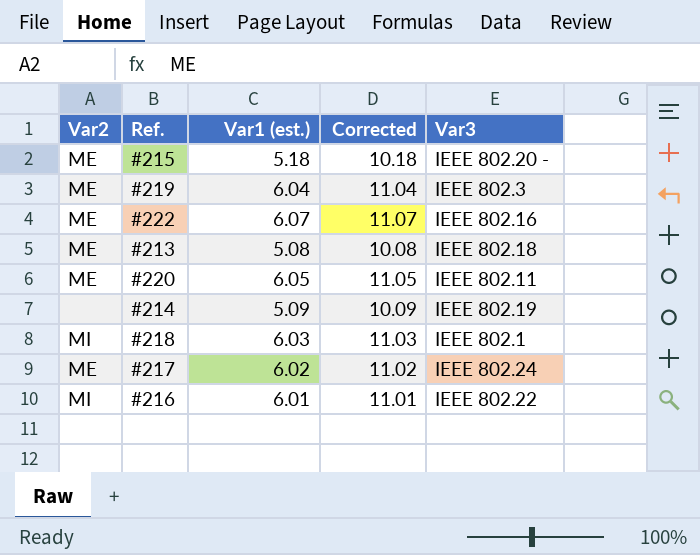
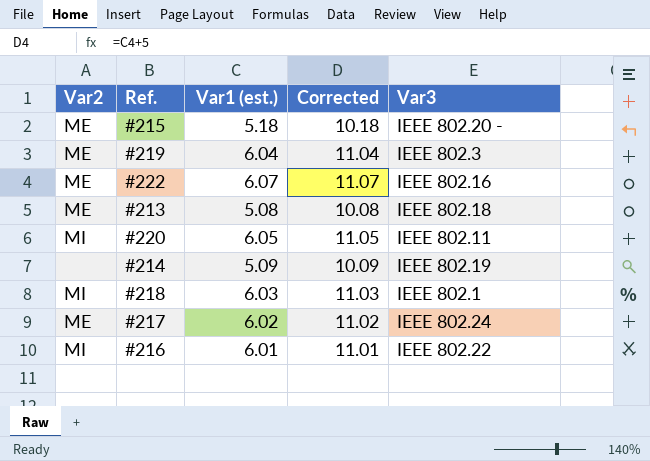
#220 | Var2: ME -> MI

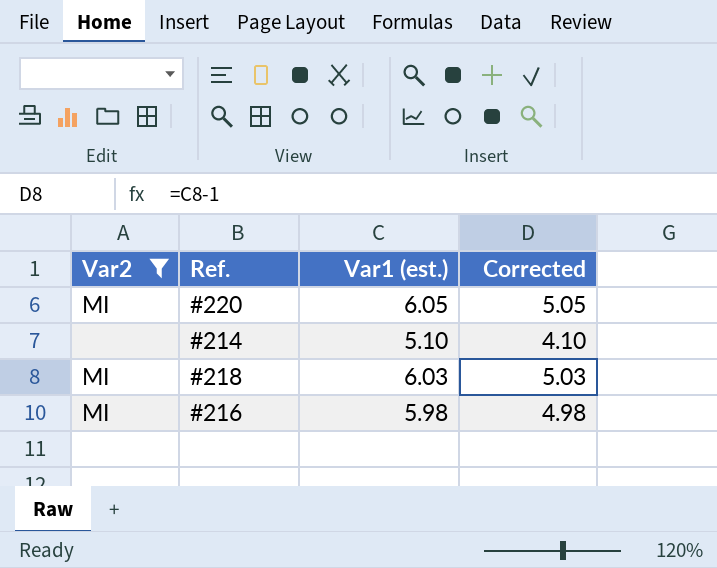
filter: none -> Var2 != ME
column Var3 | position: 5 -> none
column Corrected | formula: [Var1 (est.)] + 5 -> [Var1 (est.)] - 1
#214 | Var1 (est.): 5.09 -> 5.10
#216 | Var1 (est.): 6.01 -> 5.98

